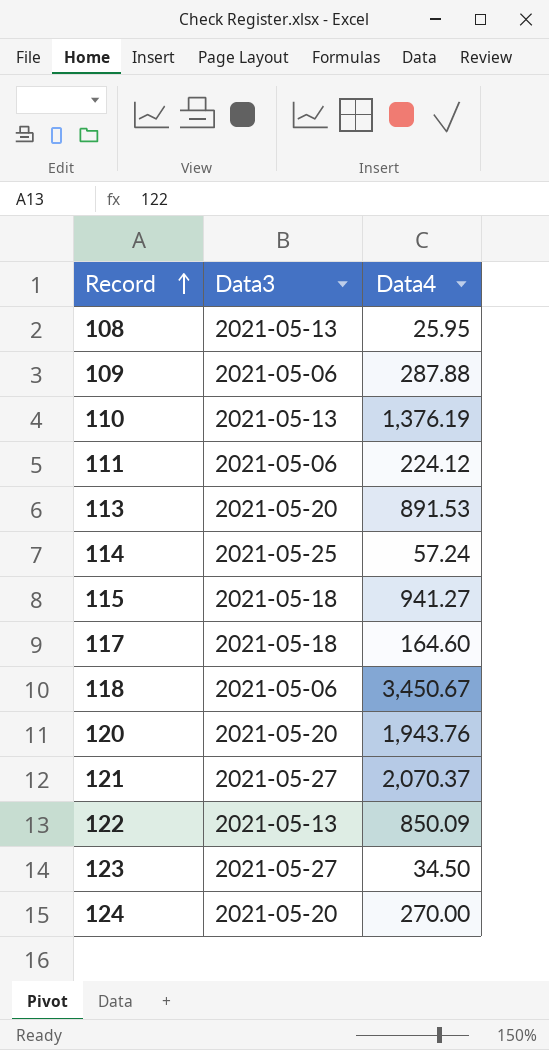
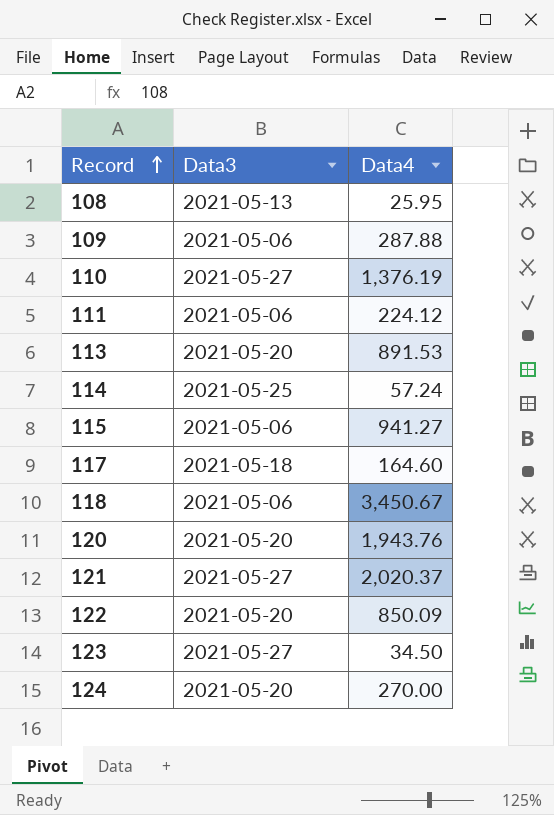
110 | Data3: 2021-05-13 -> 2021-05-27
115 | Data3: 2021-05-18 -> 2021-05-06
121 | Data4: 2,070.37 -> 2,020.37
122 | Data3: 2021-05-13 -> 2021-05-20

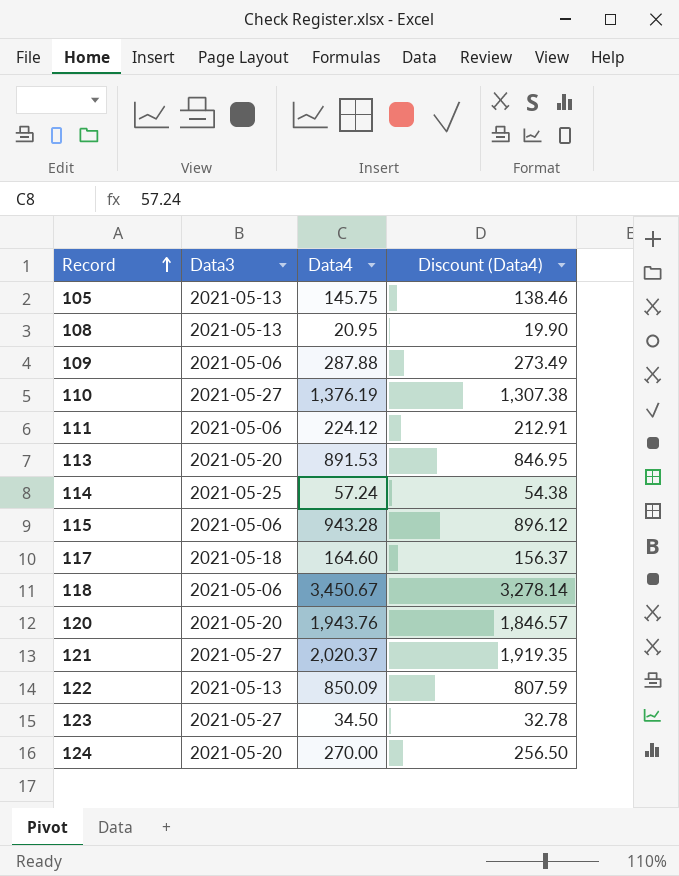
column Discount (Data4) | formula: none -> [Data4] * 0.95
row 105: none -> 2021-05-13 | 145.75 | 138.46
108 | Data4: 25.95 -> 20.95
115 | Data4: 941.27 -> 943.28
122 | Data3: 2021-05-20 -> 2021-05-13

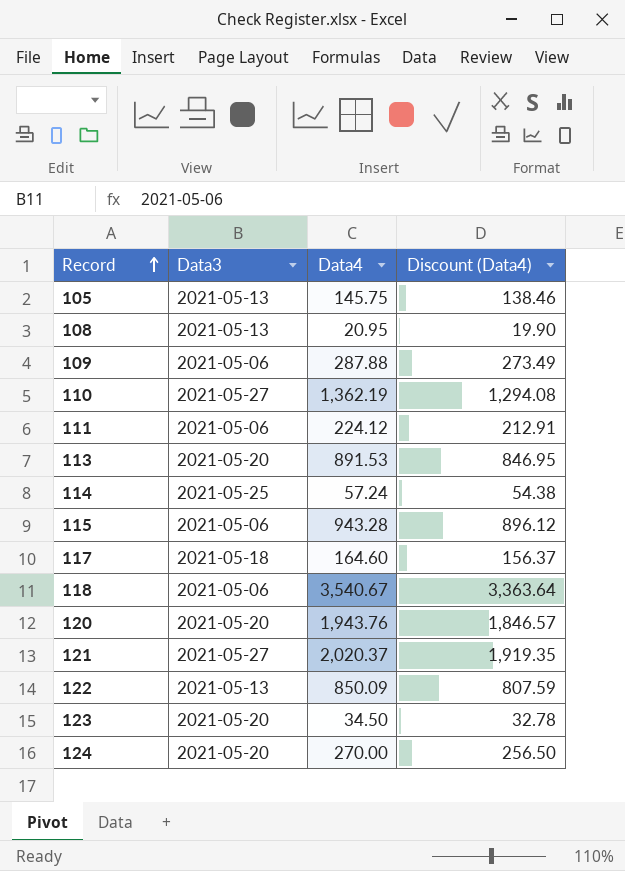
110 | Data4: 1,376.19 -> 1,362.19
110 | Discount (Data4): 1,307.38 -> 1,294.08
118 | Data4: 3,450.67 -> 3,540.67
118 | Discount (Data4): 3,278.14 -> 3,363.64
123 | Data3: 2021-05-27 -> 2021-05-20

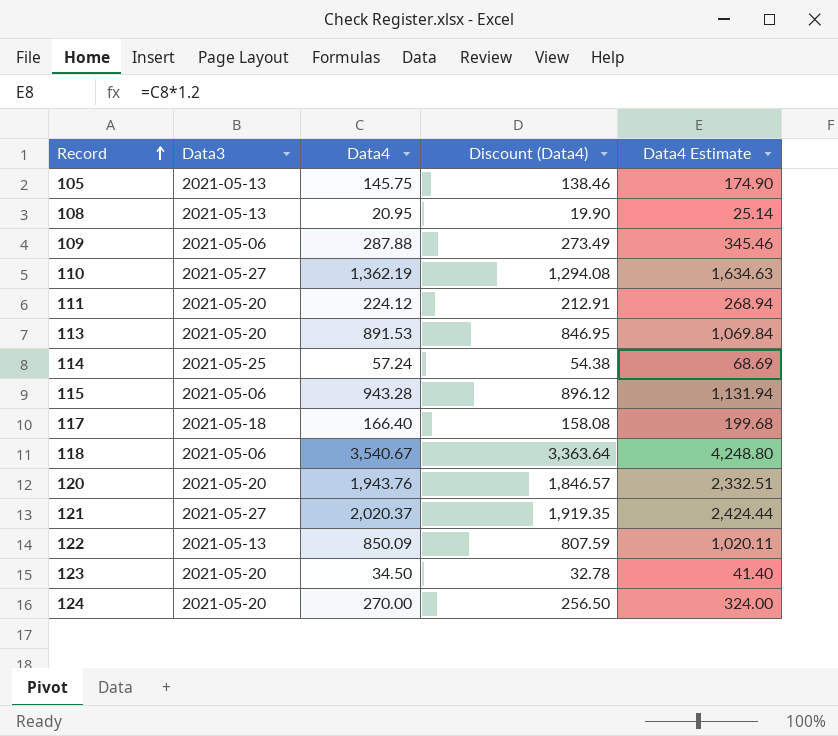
column Data4 Estimate | formula: none -> [Data4] * 1.2
111 | Data3: 2021-05-06 -> 2021-05-20
117 | Data4: 164.60 -> 166.40
117 | Discount (Data4): 156.37 -> 158.08

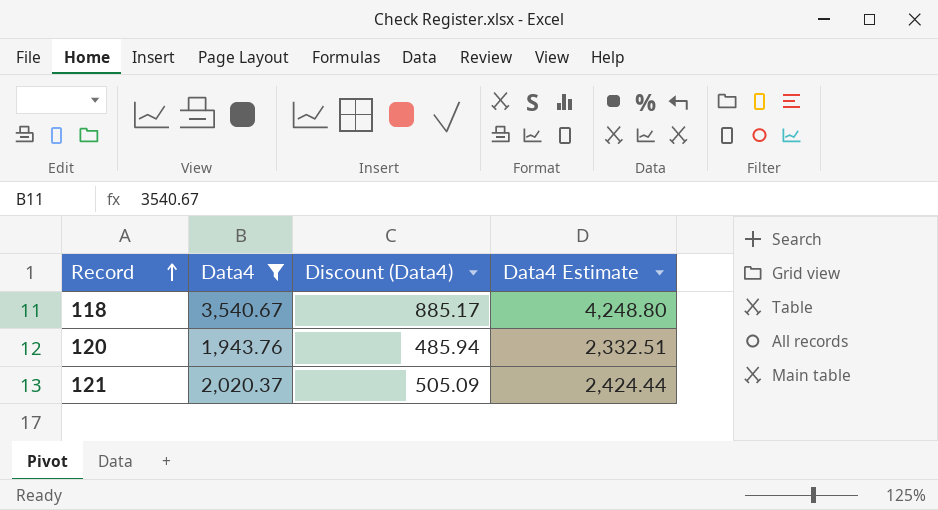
filter: none -> Data4 >= 1,943.76
column Data3 | position: 2 -> none
column Discount (Data4) | formula: [Data4] * 0.95 -> [Data4] * 0.25

